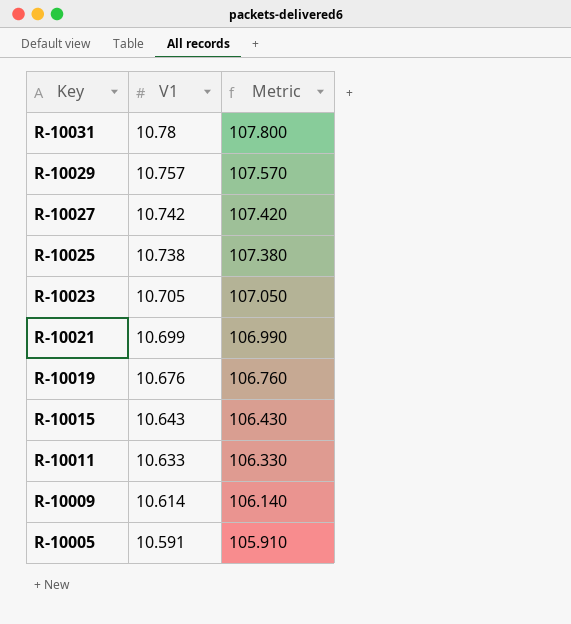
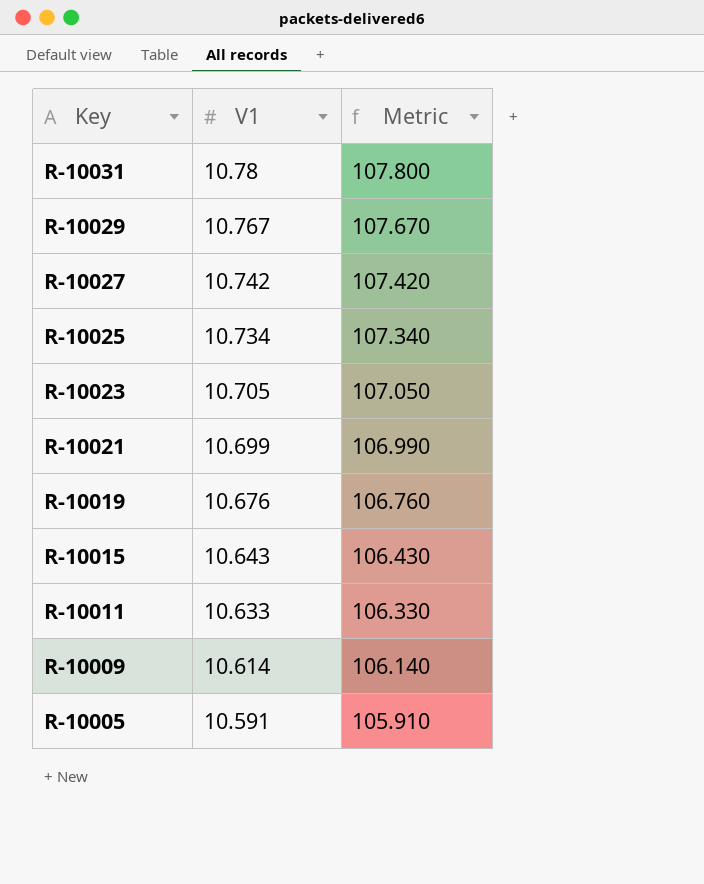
R-10029 | V1: 10.757 -> 10.767
R-10029 | Metric: 107.570 -> 107.670
R-10025 | V1: 10.738 -> 10.734
R-10025 | Metric: 107.380 -> 107.340

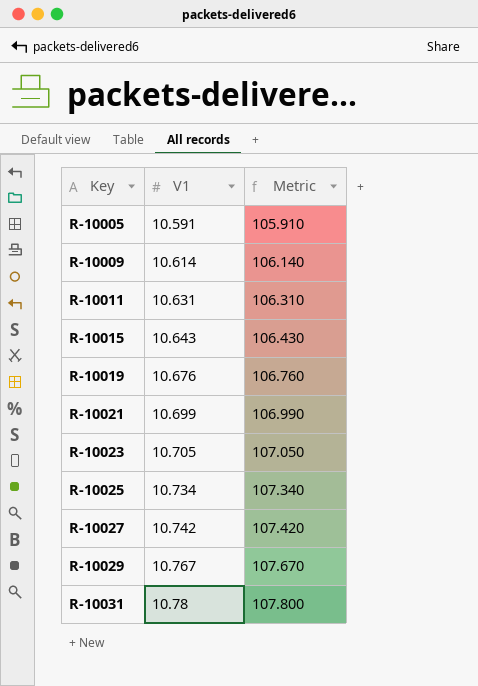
row order: Key descending -> Key ascending
R-10011 | V1: 10.633 -> 10.631
R-10011 | Metric: 106.330 -> 106.310

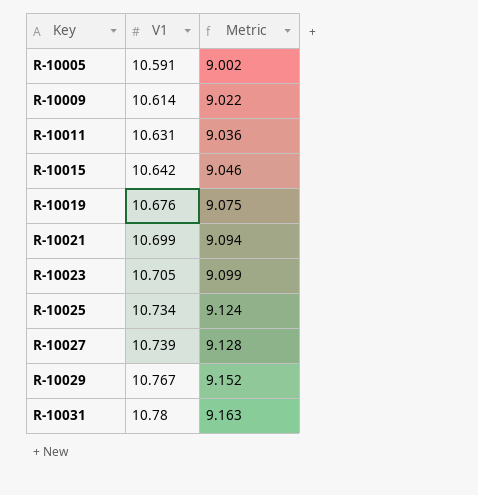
column Metric | formula: [V1] * 10 -> [V1] * 0.85
R-10015 | V1: 10.643 -> 10.642
R-10027 | V1: 10.742 -> 10.739

